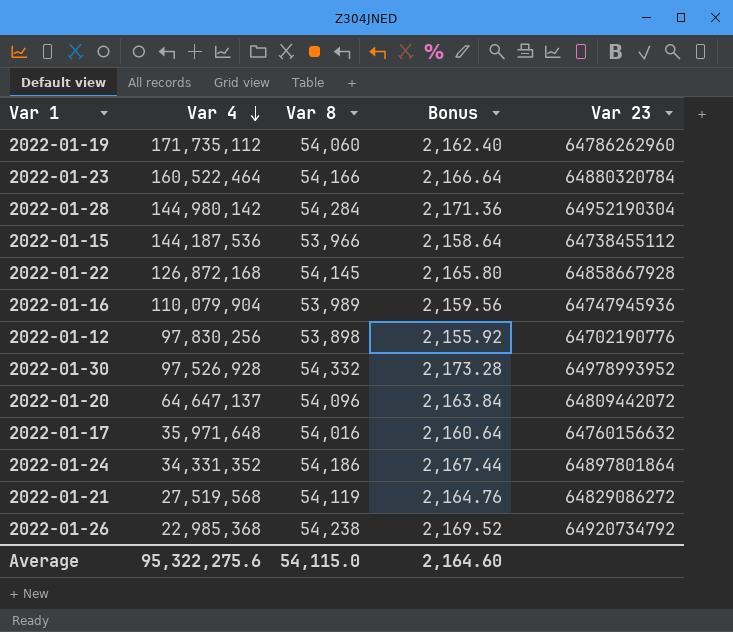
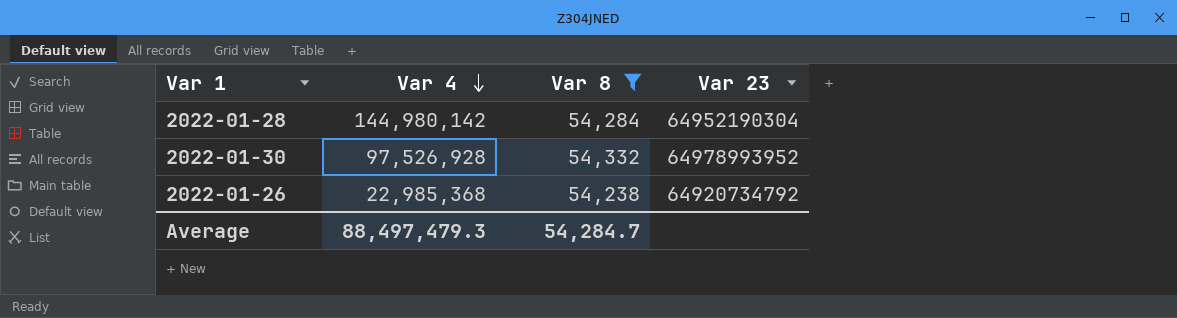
filter: none -> Var 8 >= 54,238
column Bonus | formula: [Var 8] * 0.04 -> none
Average | Var 4: 95,322,275.6 -> 88,497,479.3
Average | Var 8: 54,115.0 -> 54,284.7

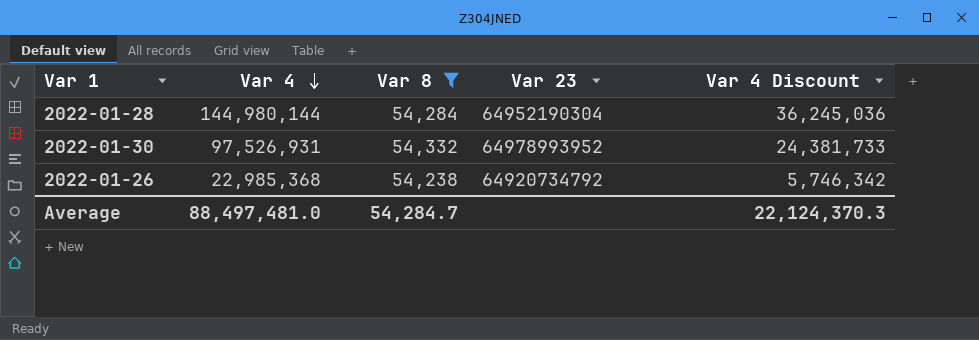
column Var 4 Discount | formula: none -> [Var 4] * 0.25
2022-01-28 | Var 4: 144,980,142 -> 144,980,144
2022-01-30 | Var 4: 97,526,928 -> 97,526,931
Average | Var 4: 88,497,479.3 -> 88,497,481.0

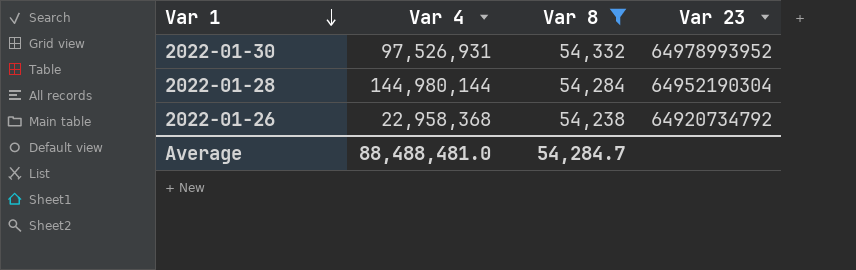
row order: Var 4 descending -> Var 1 descending
column Var 4 Discount | formula: [Var 4] * 0.25 -> none
2022-01-26 | Var 4: 22,985,368 -> 22,958,368
Average | Var 4: 88,497,481.0 -> 88,488,481.0

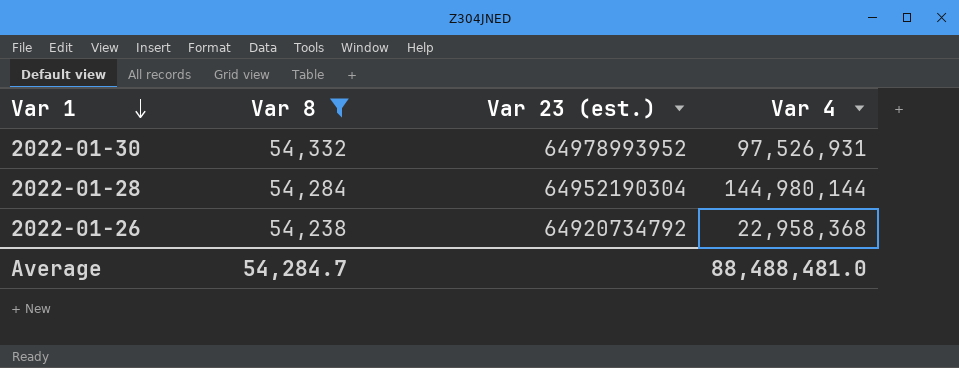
column name: Var 23 -> Var 23 (est.)
column Var 4 | position: 2 -> 4

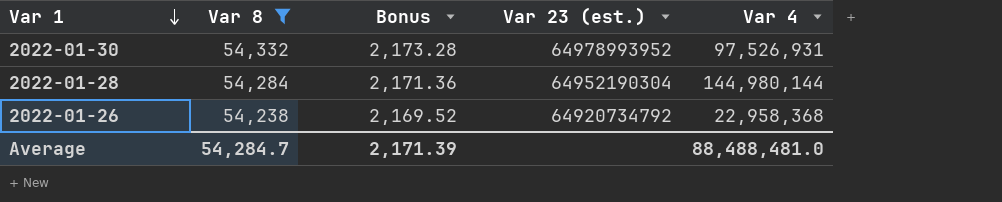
column Bonus | formula: none -> [Var 8] * 0.04

